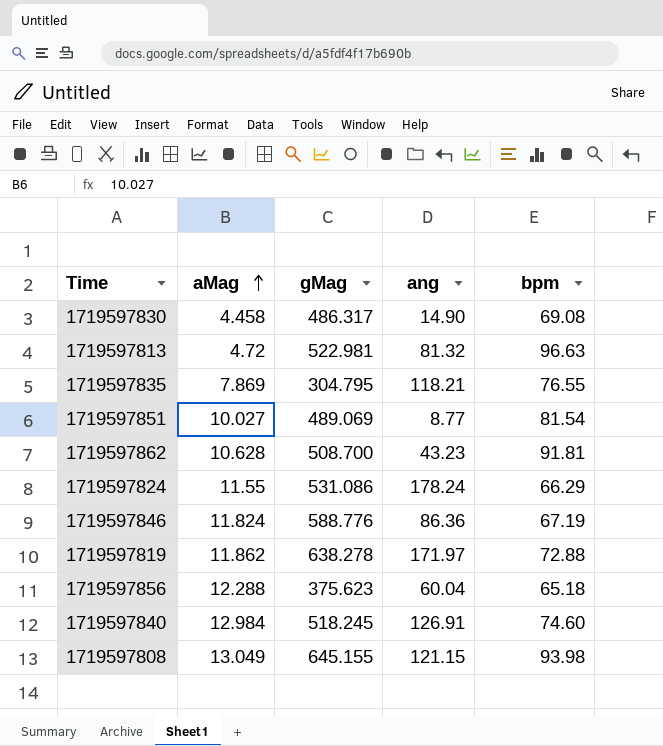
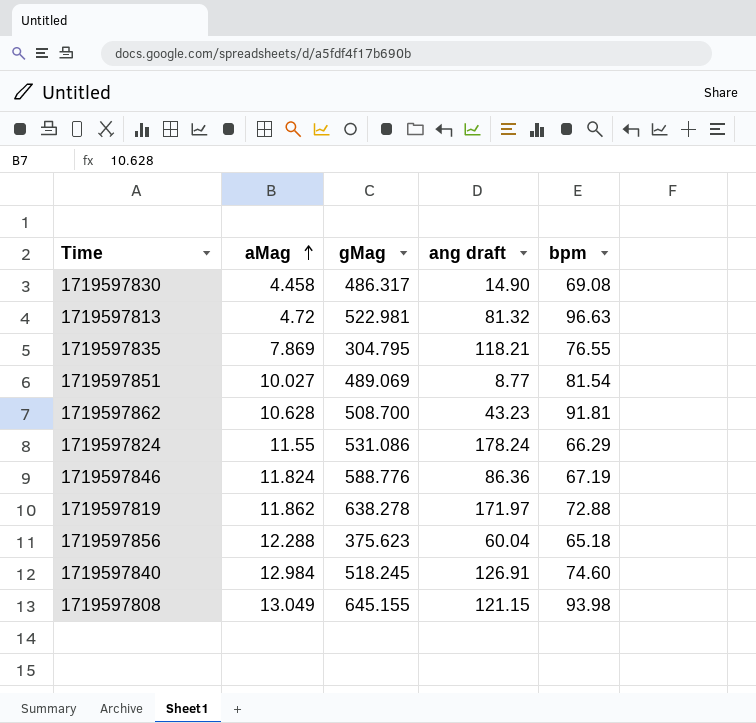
column name: ang -> ang draft

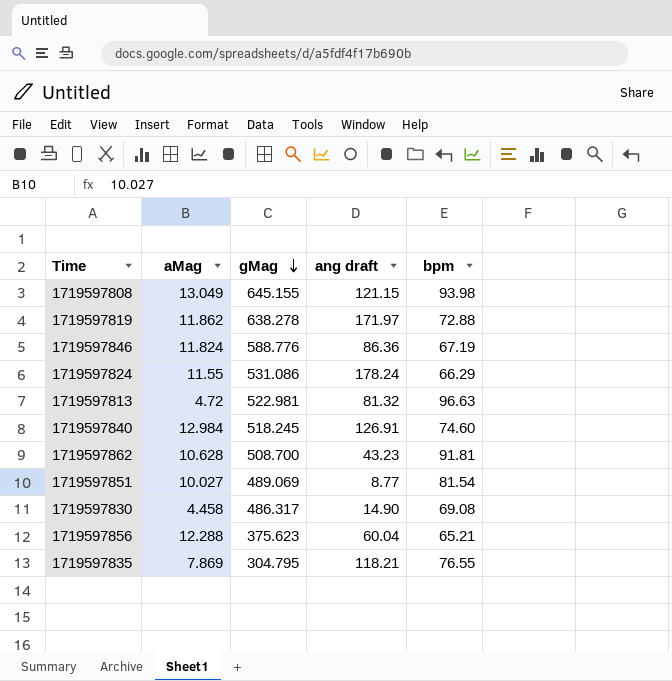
row order: aMag ascending -> gMag descending
1719597856 | bpm: 65.18 -> 65.21

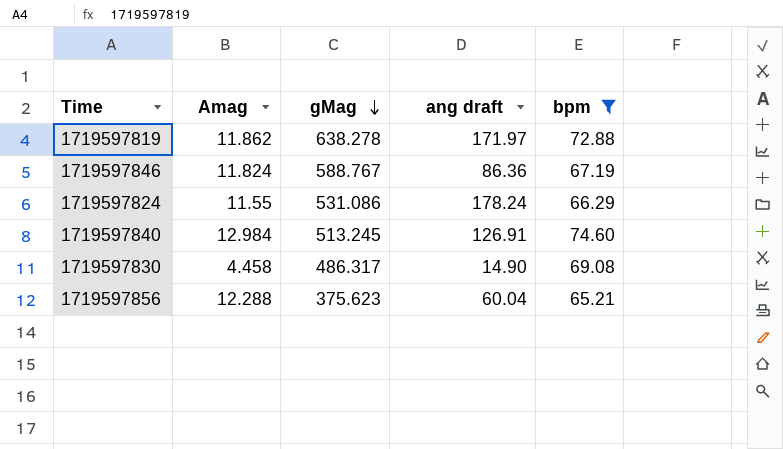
filter: none -> bpm <= 74.60
column name: aMag -> Amag
1719597846 | gMag: 588.776 -> 588.767
1719597840 | gMag: 518.245 -> 513.245

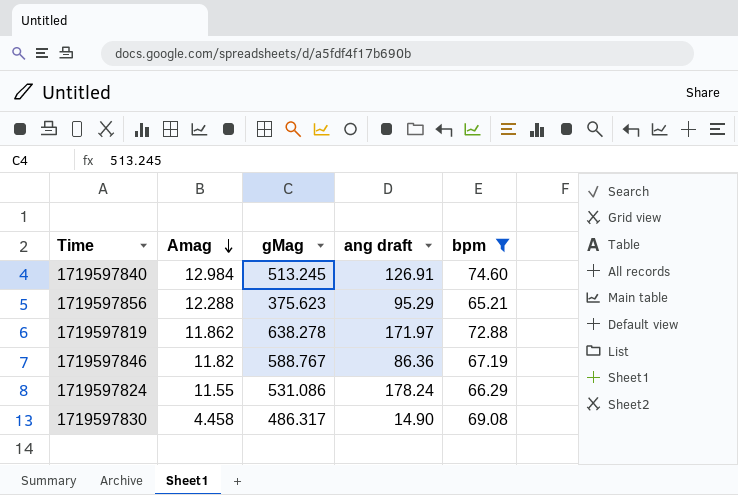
row order: gMag descending -> Amag descending
1719597856 | ang draft: 60.04 -> 95.29
1719597846 | Amag: 11.824 -> 11.82

